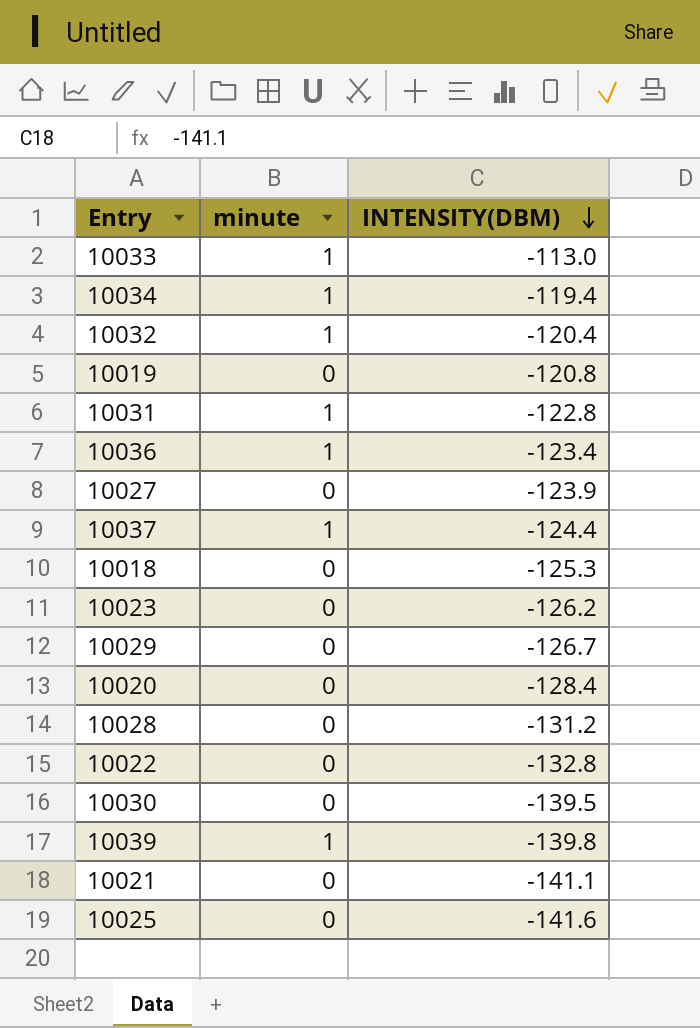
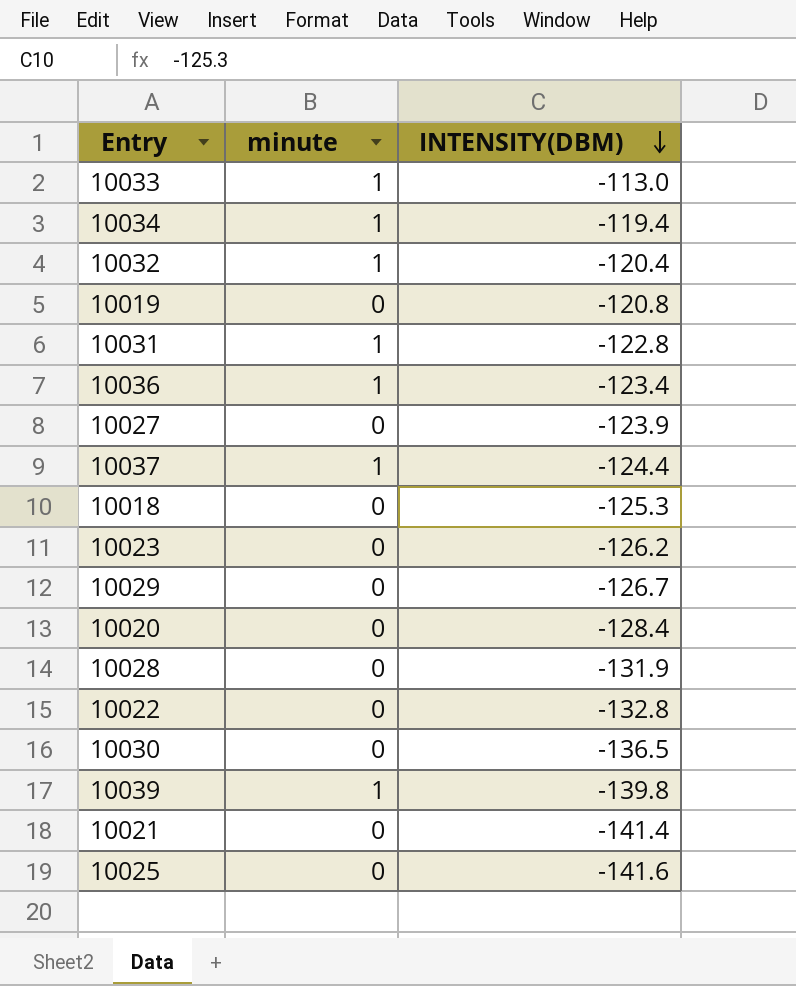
10028 | INTENSITY(DBM): -131.2 -> -131.9
10030 | INTENSITY(DBM): -139.5 -> -136.5
10021 | INTENSITY(DBM): -141.1 -> -141.4

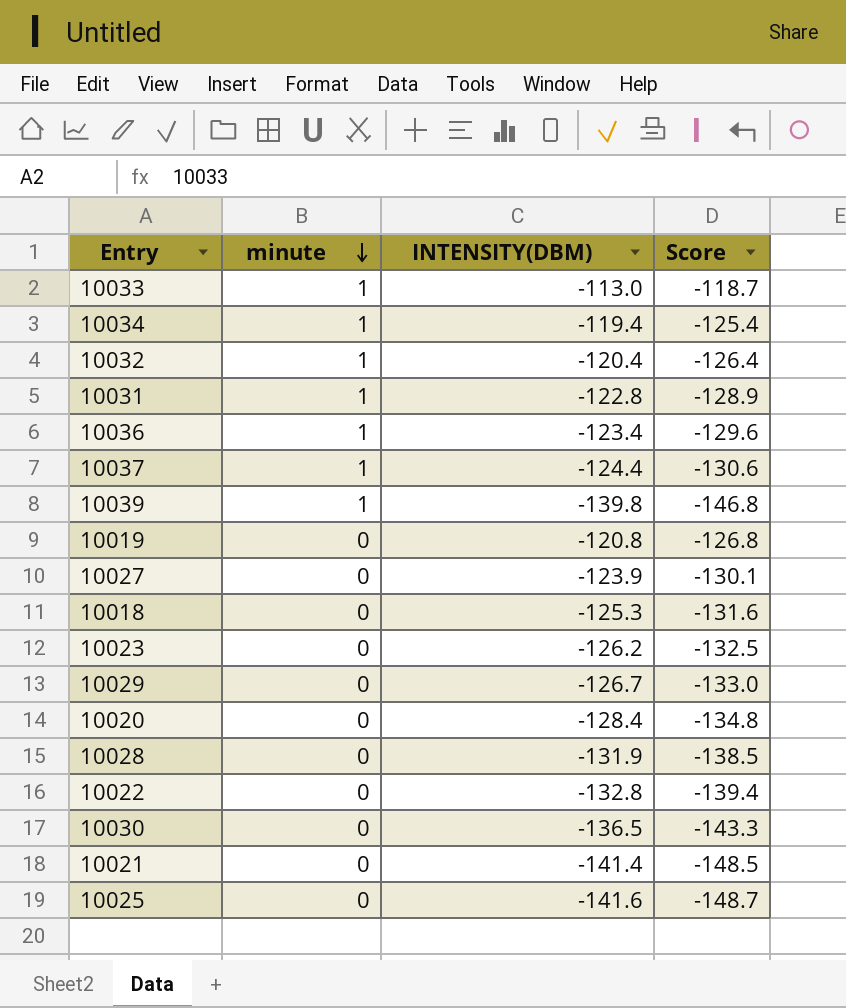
row order: INTENSITY(DBM) descending -> minute descending
column Score | formula: none -> [INTENSITY(DBM)] * 1.05

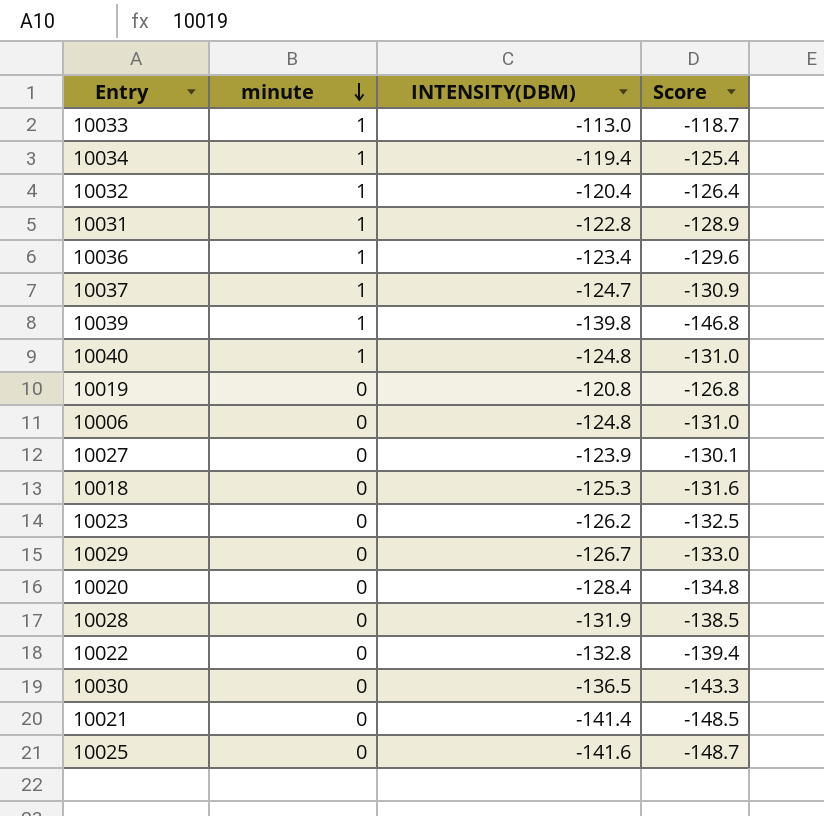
10037 | INTENSITY(DBM): -124.4 -> -124.7
10037 | Score: -130.6 -> -130.9
row 10040: none -> 1 | -124.8 | -131.0
row 10006: none -> 0 | -124.8 | -131.0

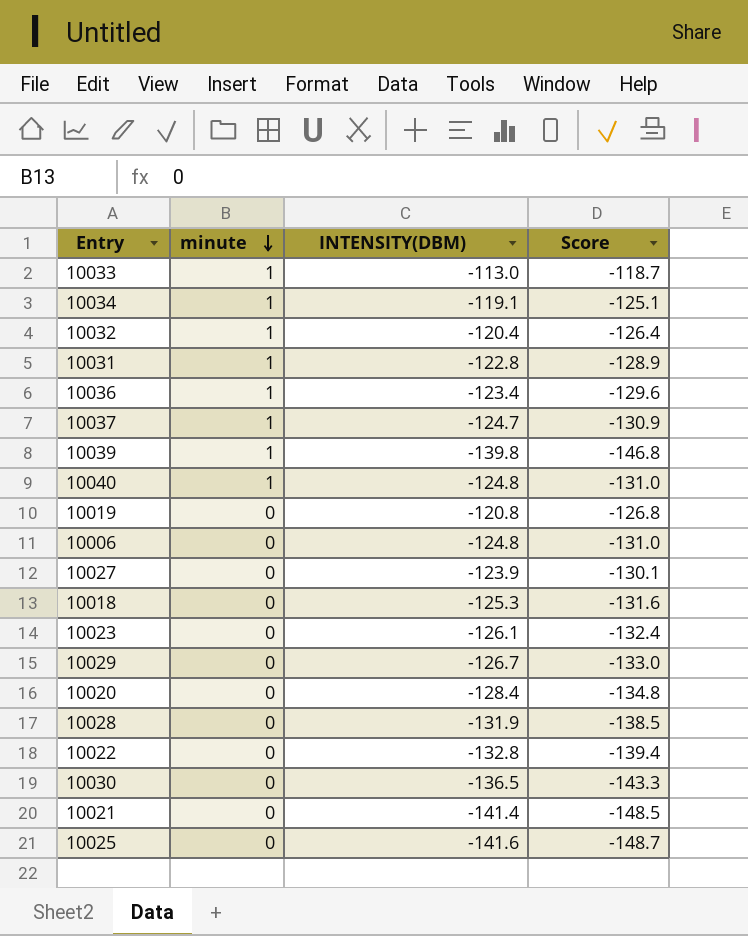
10034 | INTENSITY(DBM): -119.4 -> -119.1
10034 | Score: -125.4 -> -125.1
10023 | INTENSITY(DBM): -126.2 -> -126.1
10023 | Score: -132.5 -> -132.4

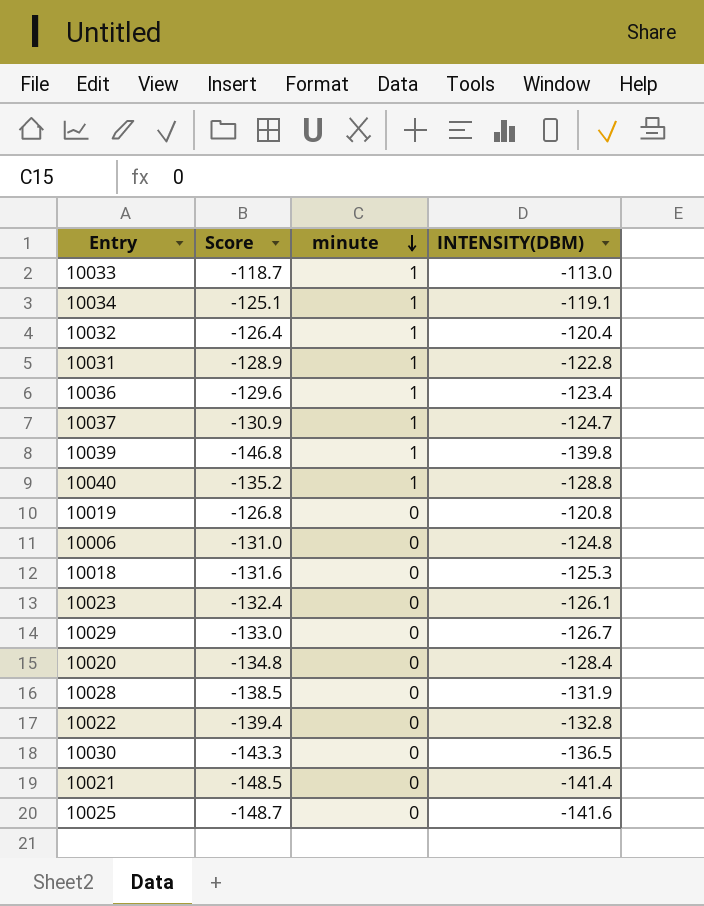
column Score | position: 4 -> 2
row 10027: 0 | -123.9 | -130.1 -> none
10040 | Score: -131.0 -> -135.2
10040 | INTENSITY(DBM): -124.8 -> -128.8

